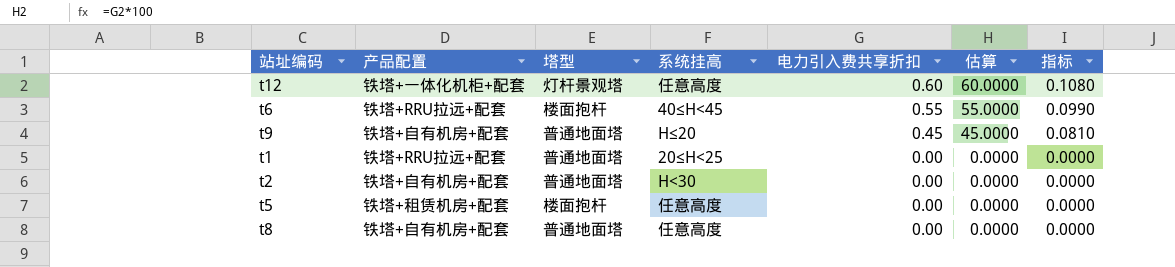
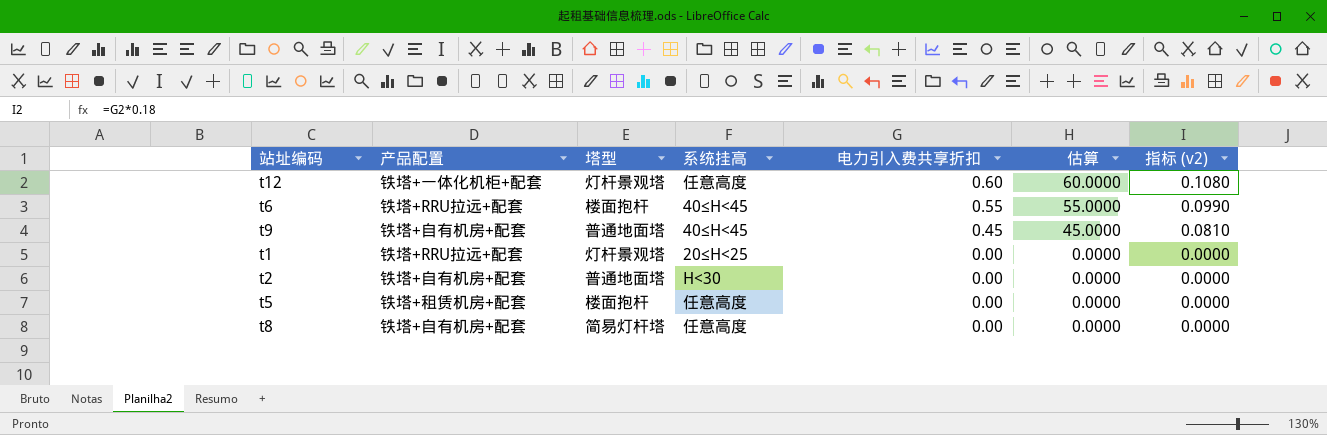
column name: 指标 -> 指标 (v2)
t9 | 系统挂高: H≤20 -> 40≤H<45
t1 | 塔型: 普通地面塔 -> 灯杆景观塔
t8 | 塔型: 普通地面塔 -> 简易灯杆塔

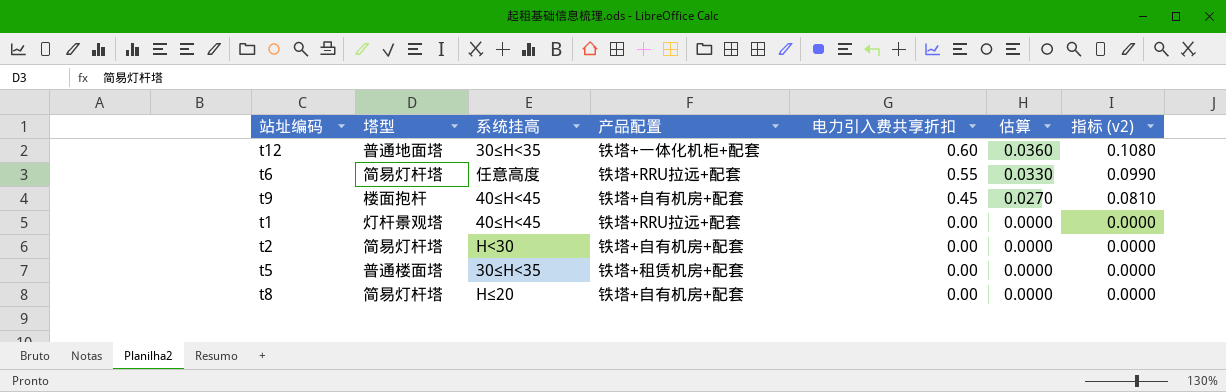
column 产品配置 | position: 2 -> 4
column 估算 | formula: [电力引入费共享折扣] * 100 -> [电力引入费共享折扣] * 0.06
t12 | 塔型: 灯杆景观塔 -> 普通地面塔
t12 | 系统挂高: 任意高度 -> 30≤H<35
t6 | 塔型: 楼面抱杆 -> 简易灯杆塔
t6 | 系统挂高: 40≤H<45 -> 任意高度
t9 | 塔型: 普通地面塔 -> 楼面抱杆
t1 | 系统挂高: 20≤H<25 -> 40≤H<45
t2 | 塔型: 普通地面塔 -> 简易灯杆塔
t5 | 塔型: 楼面抱杆 -> 普通楼面塔
t5 | 系统挂高: 任意高度 -> 30≤H<35
t8 | 系统挂高: 任意高度 -> H≤20

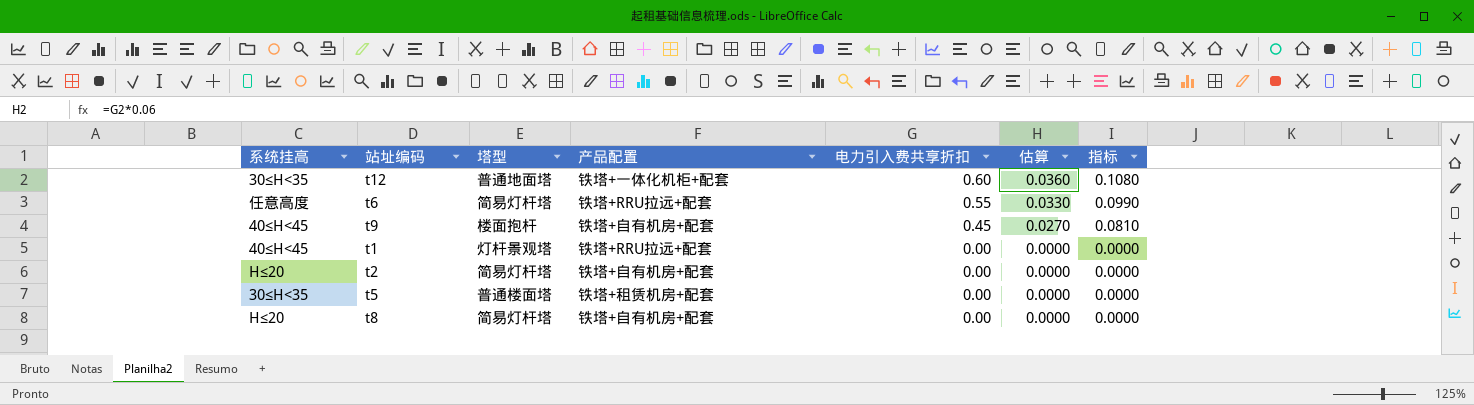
column 系统挂高 | position: 3 -> 1
column name: 指标 (v2) -> 指标
t2 | 系统挂高: H<30 -> H≤20

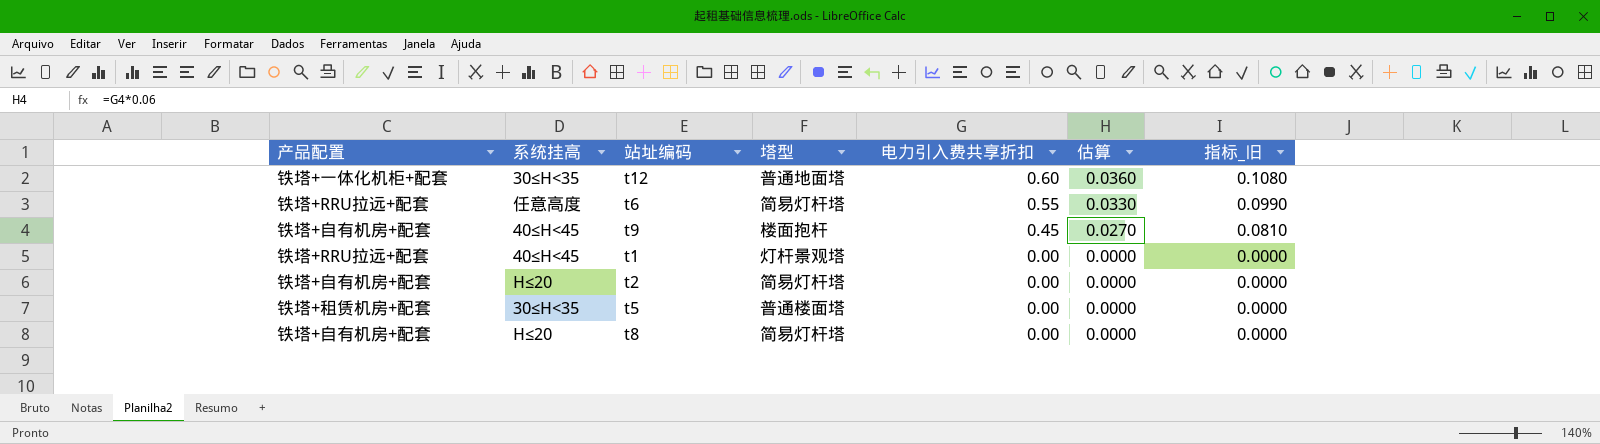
column 产品配置 | position: 4 -> 1
column name: 指标 -> 指标_旧

